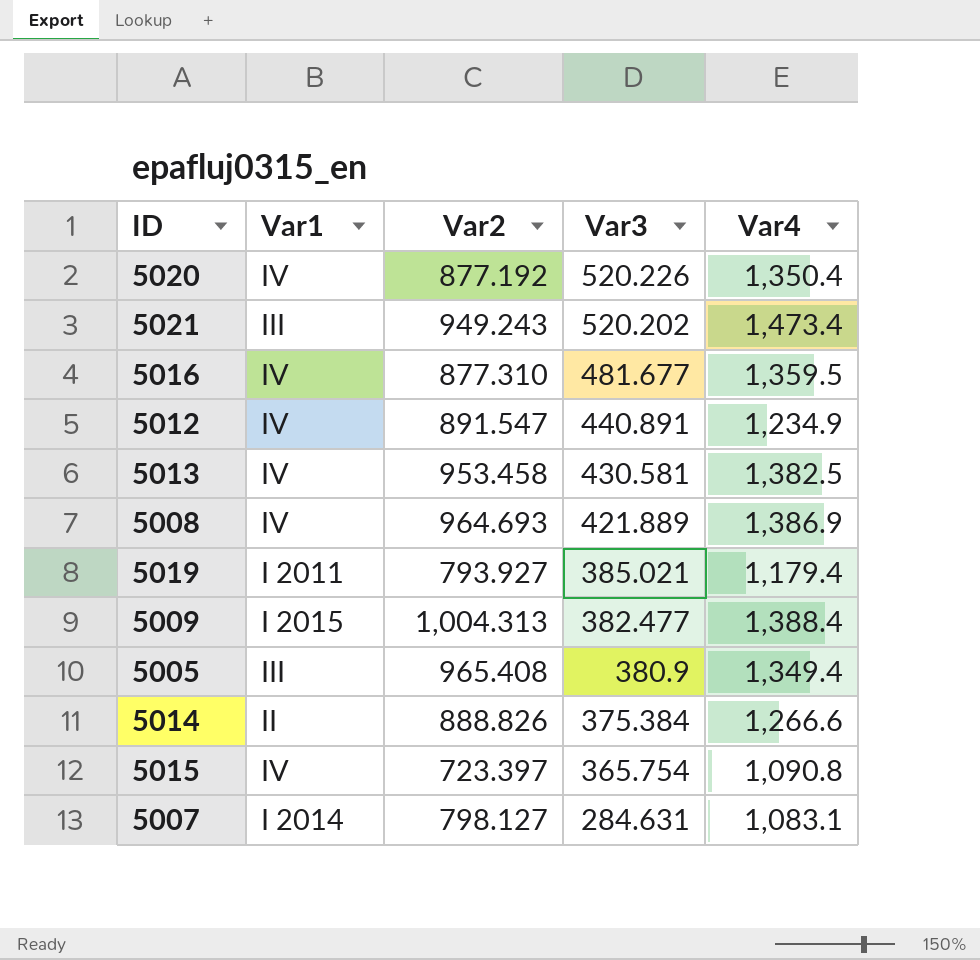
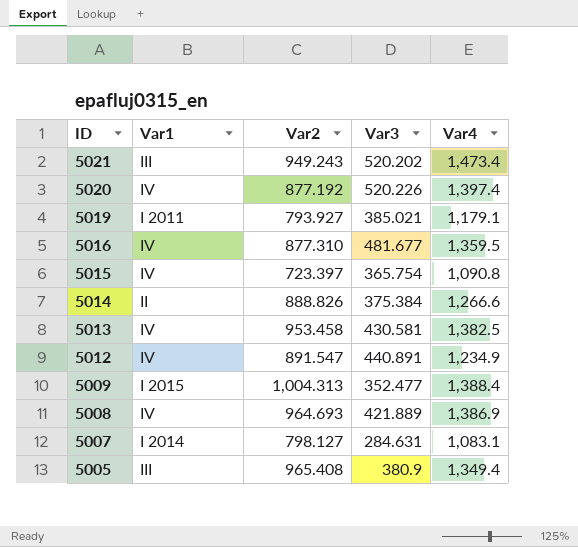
row order: Var3 descending -> ID descending
5020 | Var4: 1,350.4 -> 1,397.4
5019 | Var4: 1,179.4 -> 1,179.1
5009 | Var3: 382.477 -> 352.477

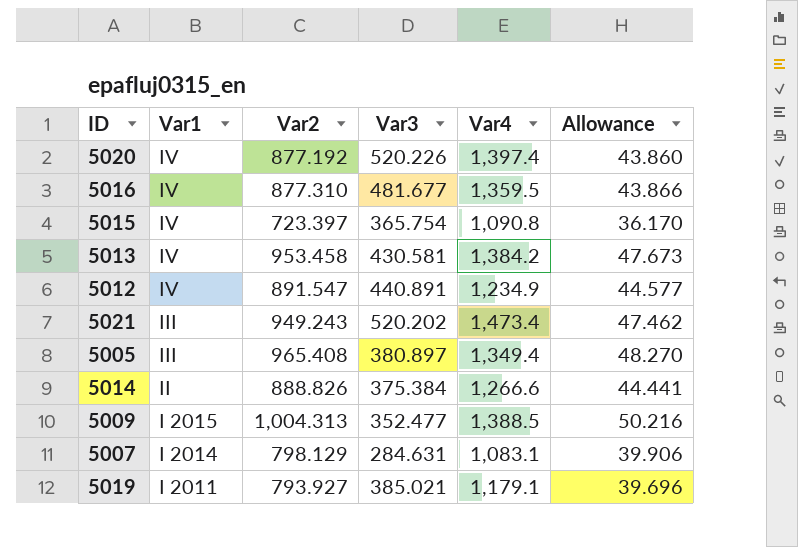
row order: ID descending -> Var1 descending
column Allowance | formula: none -> [Var2] * 0.05
row 5008: IV | 964.693 | 421.889 | 1,386.9 -> none
5013 | Var4: 1,382.5 -> 1,384.2
5005 | Var3: 380.9 -> 380.897
5009 | Var4: 1,388.4 -> 1,388.5
5007 | Var2: 798.127 -> 798.129

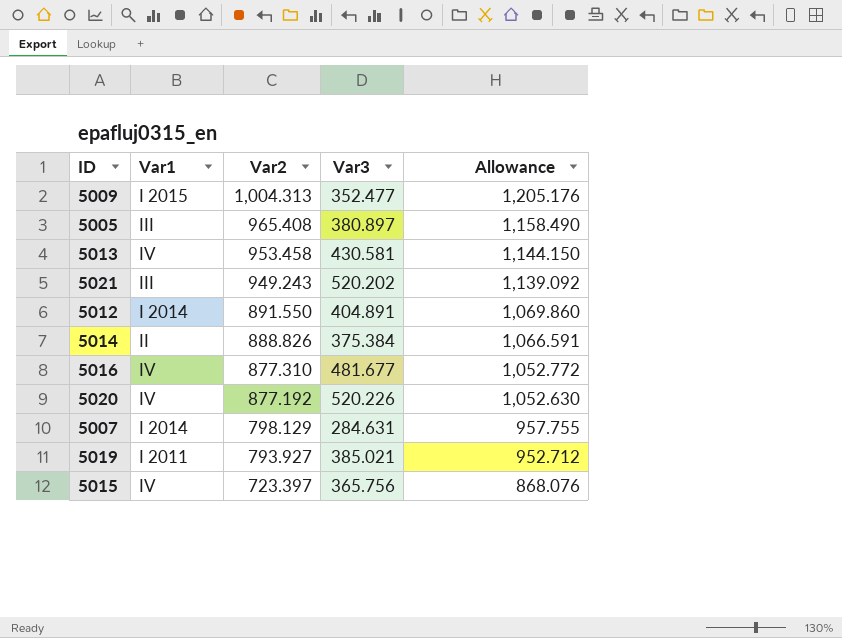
row order: Var1 descending -> Var2 descending
column Var4 | position: 5 -> none
column Allowance | formula: [Var2] * 0.05 -> [Var2] * 1.2
5012 | Var1: IV -> I 2014
5012 | Var2: 891.547 -> 891.550
5012 | Var3: 440.891 -> 404.891
5015 | Var3: 365.754 -> 365.756

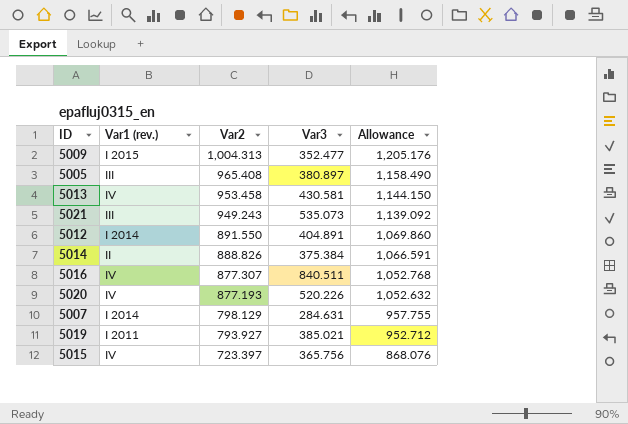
column name: Var1 -> Var1 (rev.)
5021 | Var3: 520.202 -> 535.073
5016 | Var2: 877.310 -> 877.307
5016 | Var3: 481.677 -> 840.511
5016 | Allowance: 1,052.772 -> 1,052.768
5020 | Var2: 877.192 -> 877.193
5020 | Allowance: 1,052.630 -> 1,052.632

